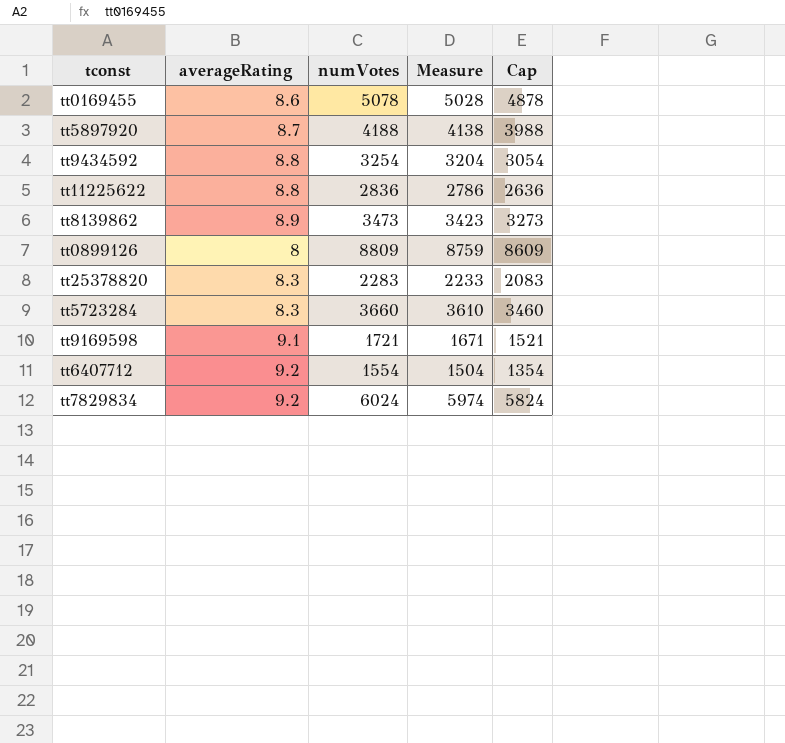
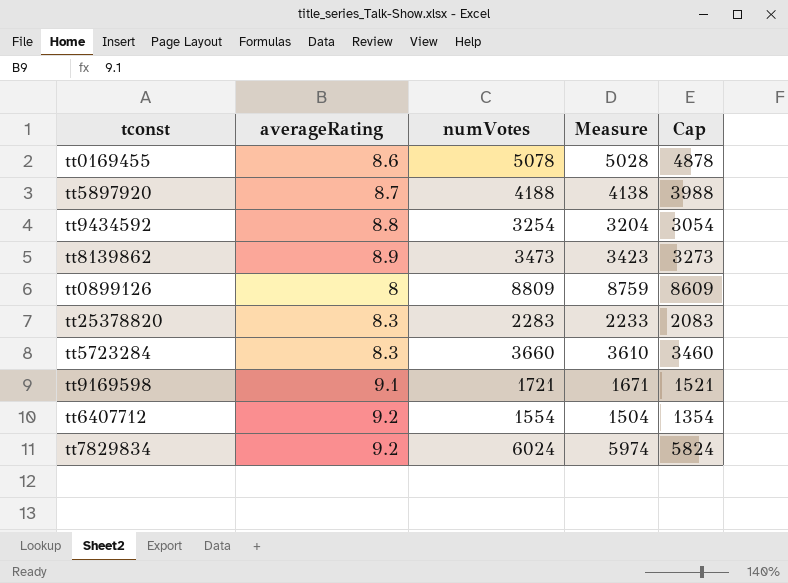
row tt11225622: 8.8 | 2836 | 2786 | 2636 -> none

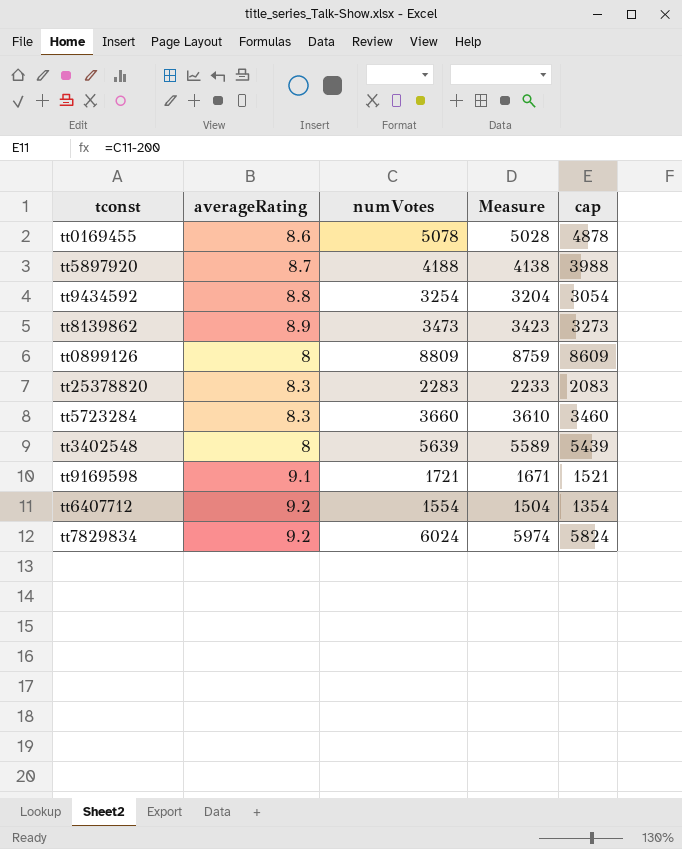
column name: Cap -> cap
row tt3402548: none -> 8 | 5639 | 5589 | 5439

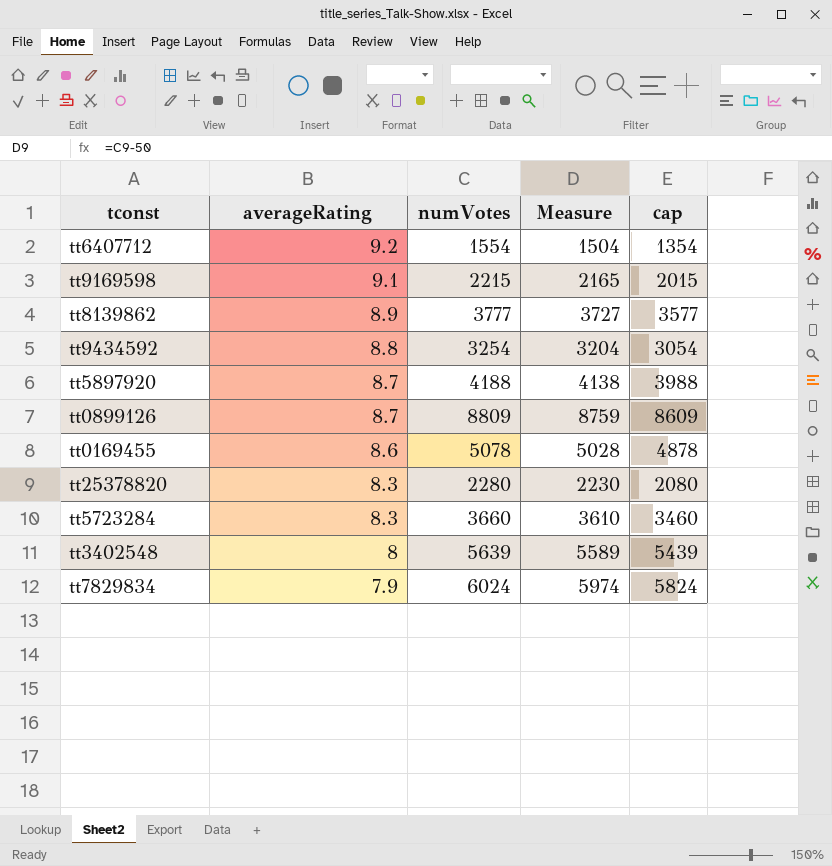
row order: none -> averageRating descending
tt9169598 | numVotes: 1721 -> 2215
tt9169598 | Measure: 1671 -> 2165
tt9169598 | cap: 1521 -> 2015
tt8139862 | numVotes: 3473 -> 3777
tt8139862 | Measure: 3423 -> 3727
tt8139862 | cap: 3273 -> 3577
tt0899126 | averageRating: 8 -> 8.7
tt25378820 | numVotes: 2283 -> 2280
tt25378820 | Measure: 2233 -> 2230
tt25378820 | cap: 2083 -> 2080
tt7829834 | averageRating: 9.2 -> 7.9

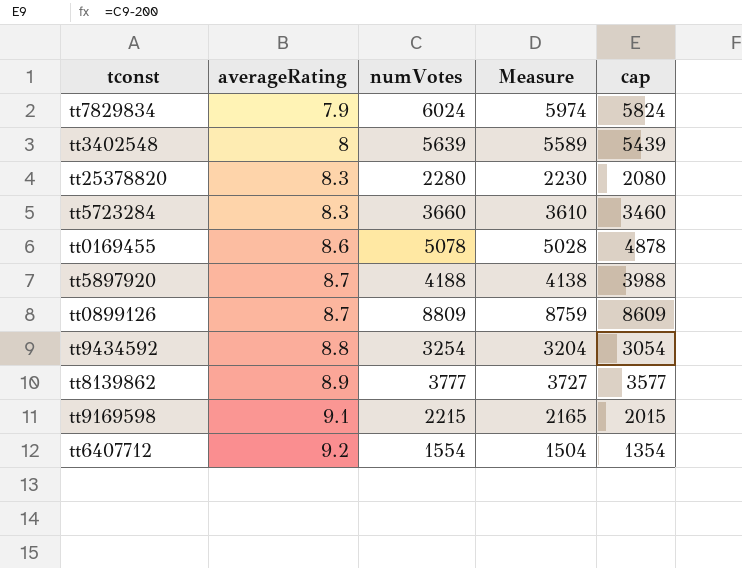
row order: averageRating descending -> averageRating ascending

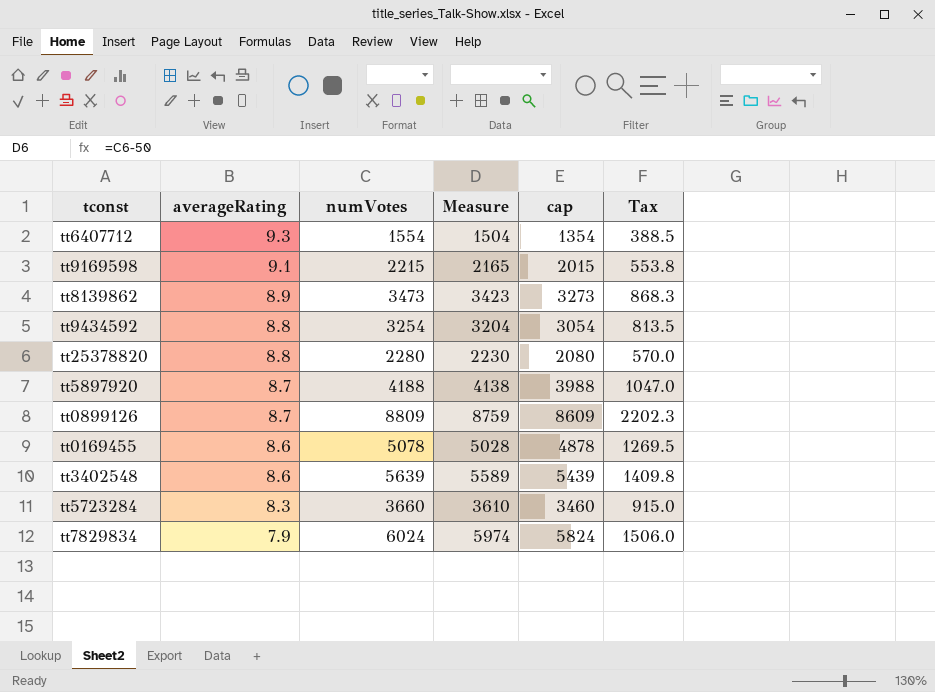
row order: averageRating ascending -> averageRating descending
column Tax | formula: none -> [numVotes] * 0.25
tt6407712 | averageRating: 9.2 -> 9.3
tt8139862 | numVotes: 3777 -> 3473
tt8139862 | Measure: 3727 -> 3423
tt8139862 | cap: 3577 -> 3273
tt25378820 | averageRating: 8.3 -> 8.8
tt3402548 | averageRating: 8 -> 8.6

